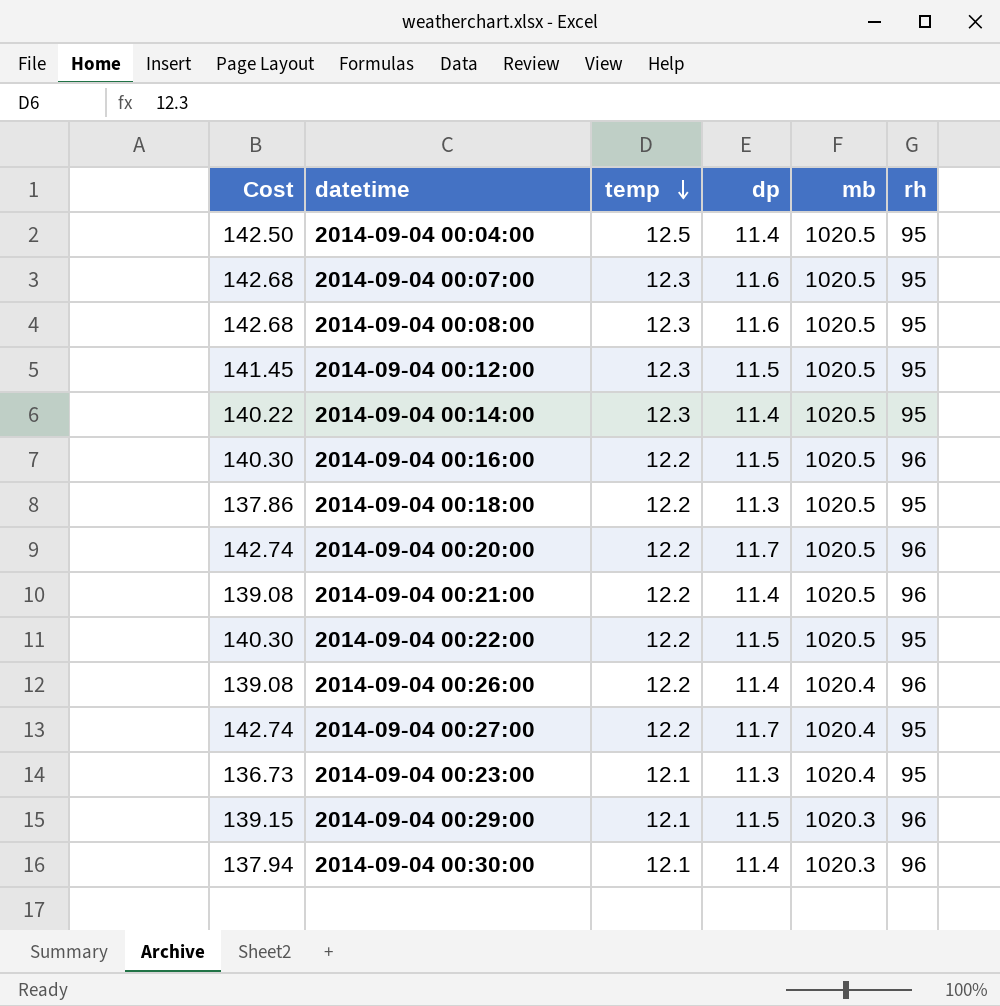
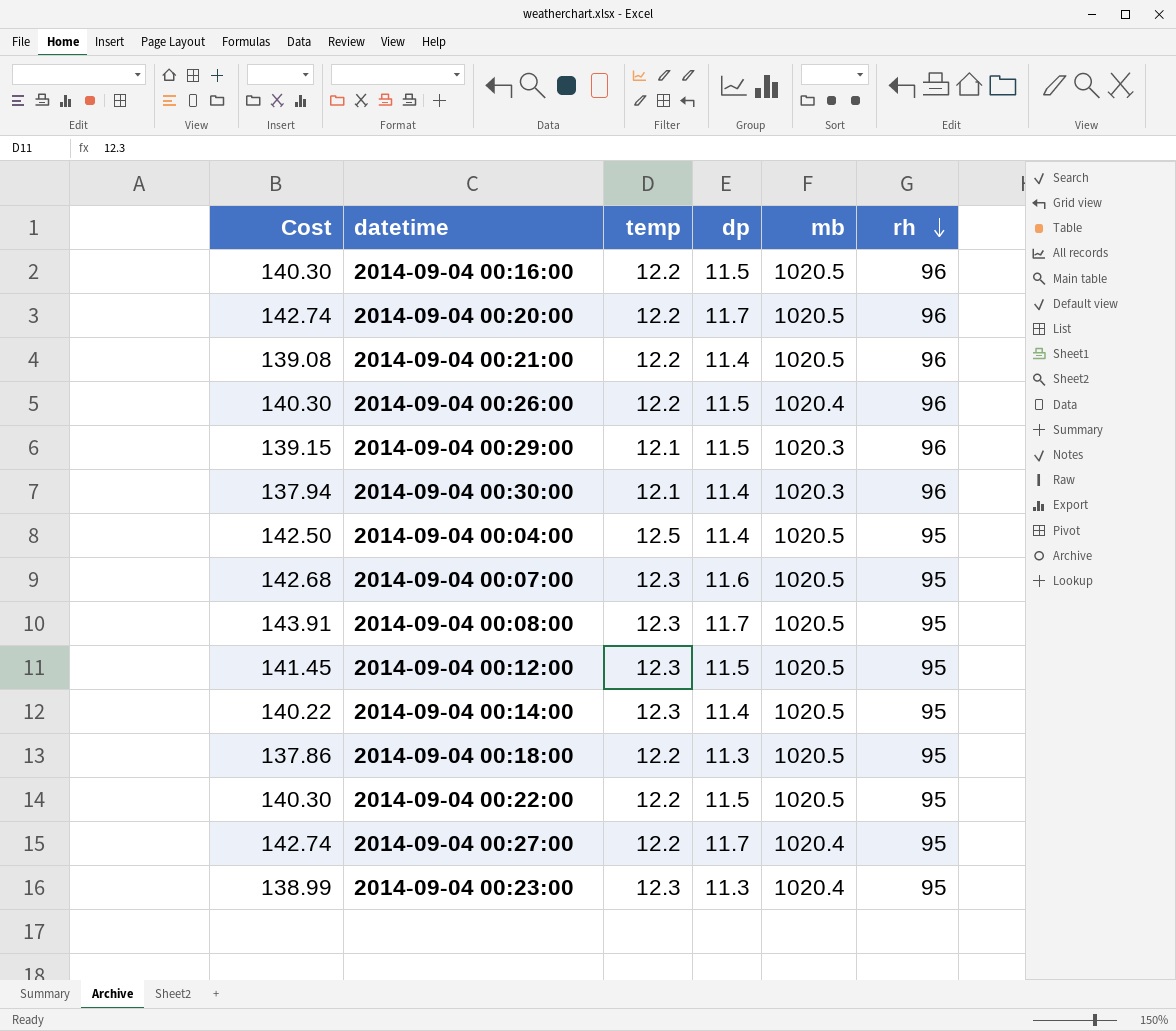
row order: temp descending -> rh descending
2014-09-04 00:26:00 | Cost: 139.08 -> 140.30
2014-09-04 00:26:00 | dp: 11.4 -> 11.5
2014-09-04 00:08:00 | Cost: 142.68 -> 143.91
2014-09-04 00:08:00 | dp: 11.6 -> 11.7
2014-09-04 00:23:00 | Cost: 136.73 -> 138.99
2014-09-04 00:23:00 | temp: 12.1 -> 12.3

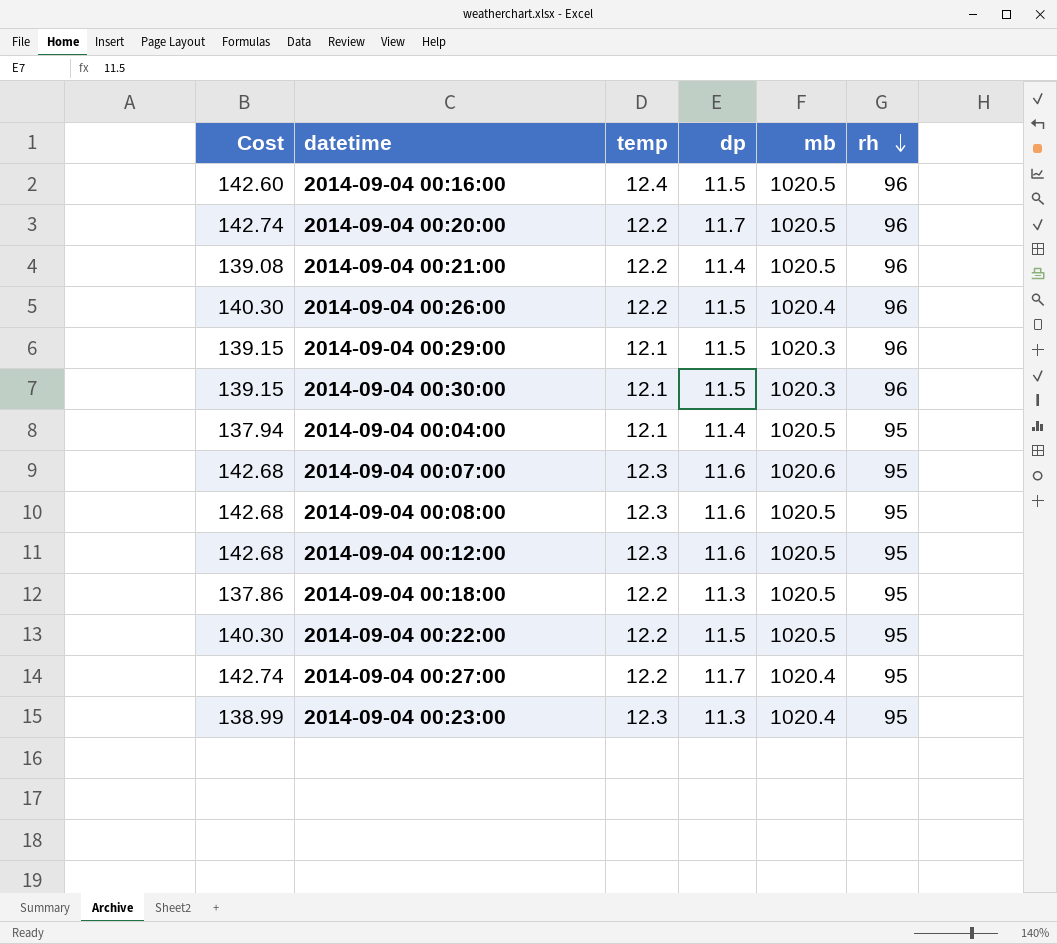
row 2014-09-04 00:14:00: 140.22 | 12.3 | 11.4 | 1020.5 | 95 -> none
2014-09-04 00:16:00 | Cost: 140.30 -> 142.60
2014-09-04 00:16:00 | temp: 12.2 -> 12.4
2014-09-04 00:30:00 | Cost: 137.94 -> 139.15
2014-09-04 00:30:00 | dp: 11.4 -> 11.5
2014-09-04 00:04:00 | Cost: 142.50 -> 137.94
2014-09-04 00:04:00 | temp: 12.5 -> 12.1
2014-09-04 00:07:00 | mb: 1020.5 -> 1020.6
2014-09-04 00:08:00 | Cost: 143.91 -> 142.68
2014-09-04 00:08:00 | dp: 11.7 -> 11.6
2014-09-04 00:12:00 | Cost: 141.45 -> 142.68
2014-09-04 00:12:00 | dp: 11.5 -> 11.6

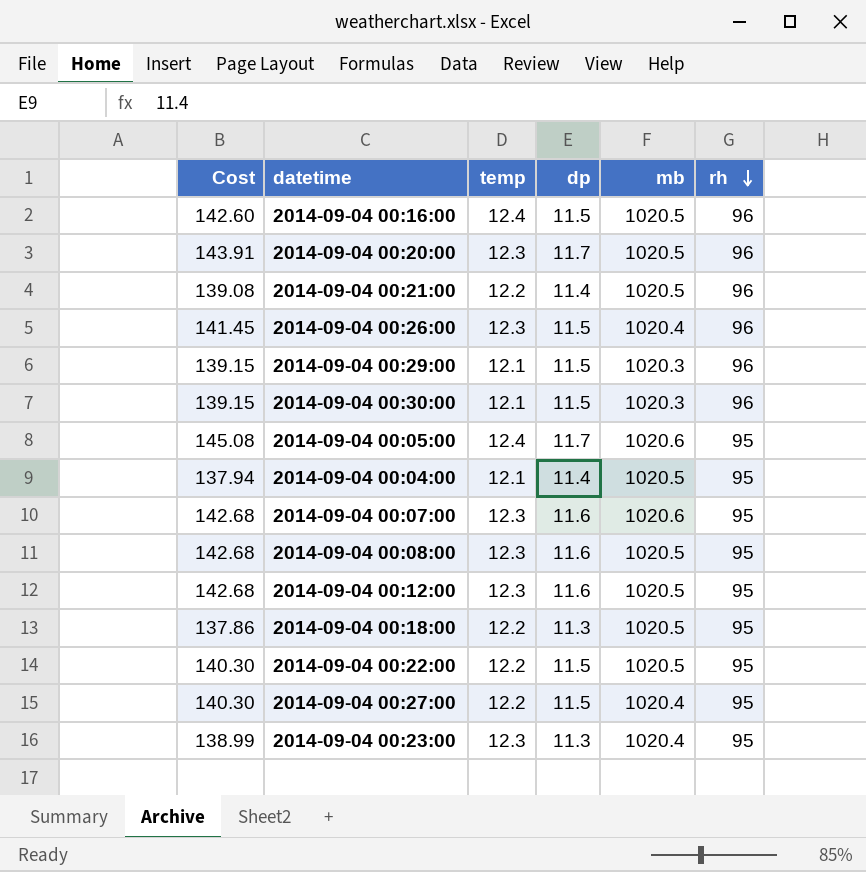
2014-09-04 00:20:00 | Cost: 142.74 -> 143.91
2014-09-04 00:20:00 | temp: 12.2 -> 12.3
2014-09-04 00:26:00 | Cost: 140.30 -> 141.45
2014-09-04 00:26:00 | temp: 12.2 -> 12.3
row 2014-09-04 00:05:00: none -> 145.08 | 12.4 | 11.7 | 1020.6 | 95
2014-09-04 00:27:00 | Cost: 142.74 -> 140.30
2014-09-04 00:27:00 | dp: 11.7 -> 11.5

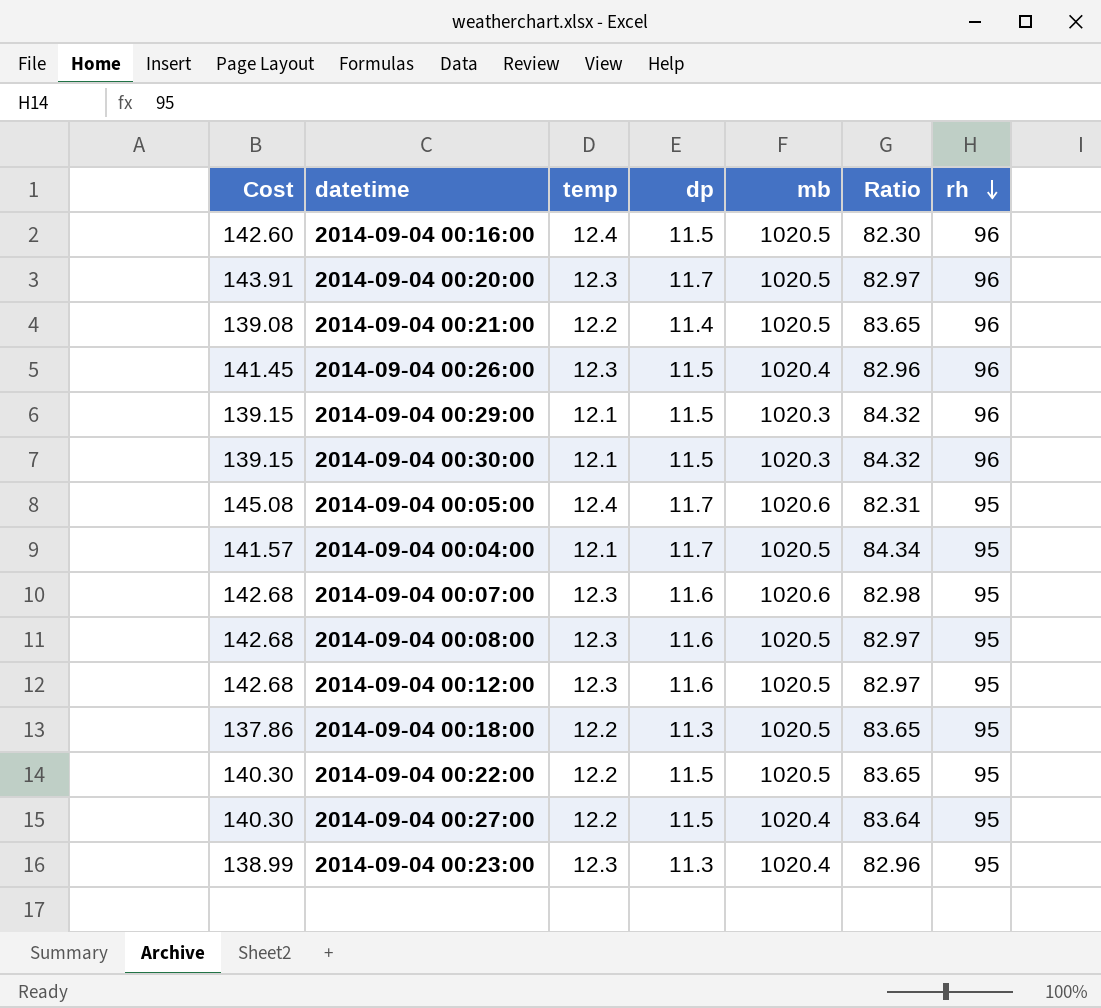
column Ratio | formula: none -> [mb] / [temp]
2014-09-04 00:04:00 | Cost: 137.94 -> 141.57
2014-09-04 00:04:00 | dp: 11.4 -> 11.7

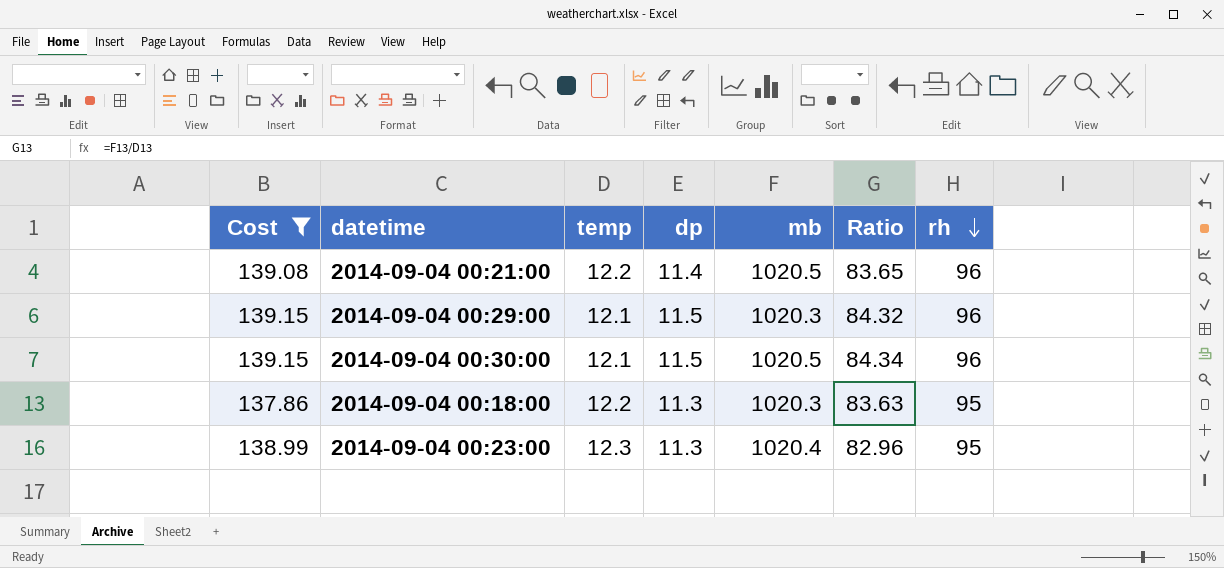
filter: none -> Cost <= 139.15
2014-09-04 00:30:00 | mb: 1020.3 -> 1020.5
2014-09-04 00:30:00 | Ratio: 84.32 -> 84.34
2014-09-04 00:18:00 | mb: 1020.5 -> 1020.3
2014-09-04 00:18:00 | Ratio: 83.65 -> 83.63

